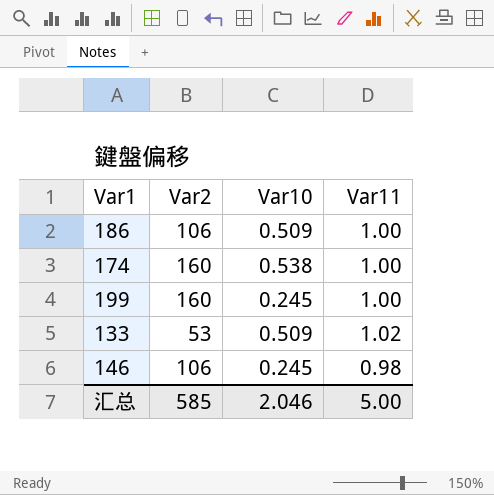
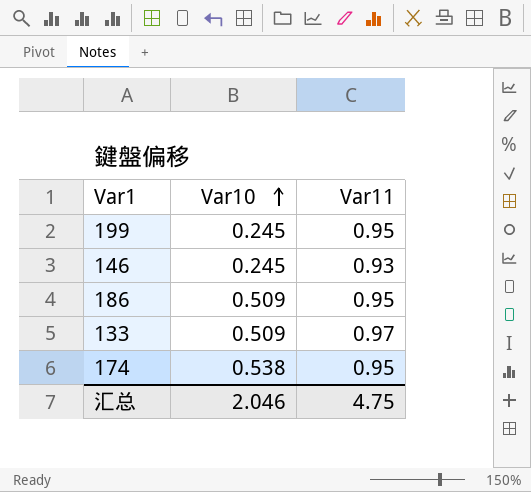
row order: none -> Var10 ascending
column Var2 | position: 2 -> none
199 | Var11: 1.00 -> 0.95
146 | Var11: 0.98 -> 0.93
186 | Var11: 1.00 -> 0.95
133 | Var11: 1.02 -> 0.97
174 | Var11: 1.00 -> 0.95
汇总 | Var11: 5.00 -> 4.75

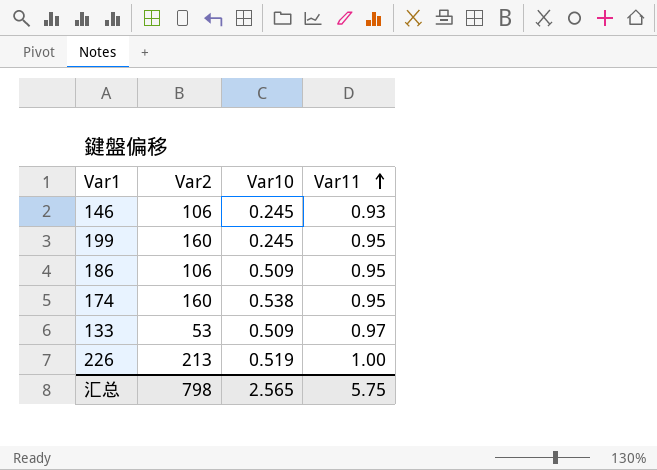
row order: Var10 ascending -> Var11 ascending
column Var2 | position: none -> 2
row 226: none -> 213 | 0.519 | 1.00
汇总 | Var10: 2.046 -> 2.565
汇总 | Var11: 4.75 -> 5.75

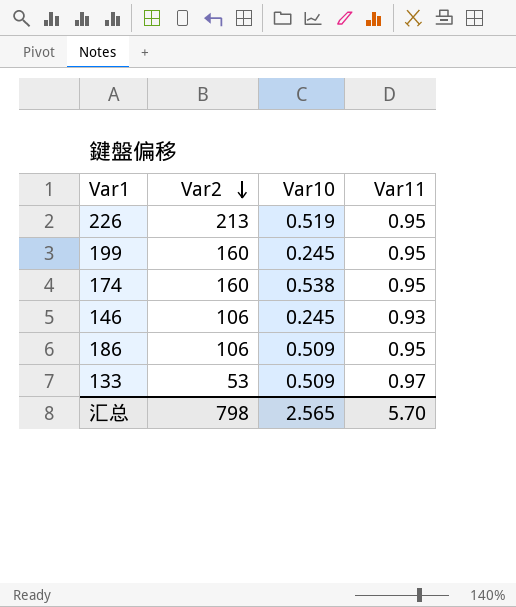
row order: Var11 ascending -> Var2 descending
226 | Var11: 1.00 -> 0.95
汇总 | Var11: 5.75 -> 5.70

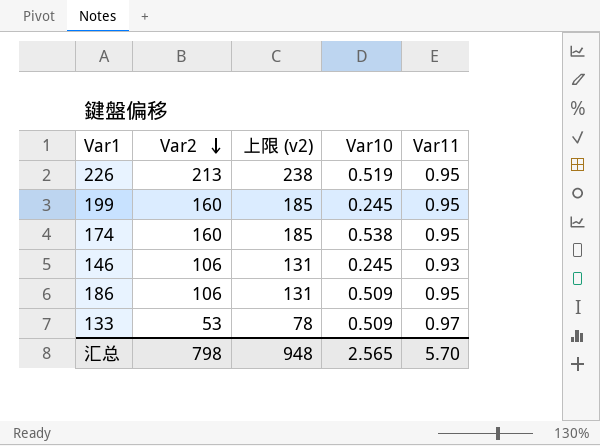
column 上限 (v2) | formula: none -> [Var2] + 25

